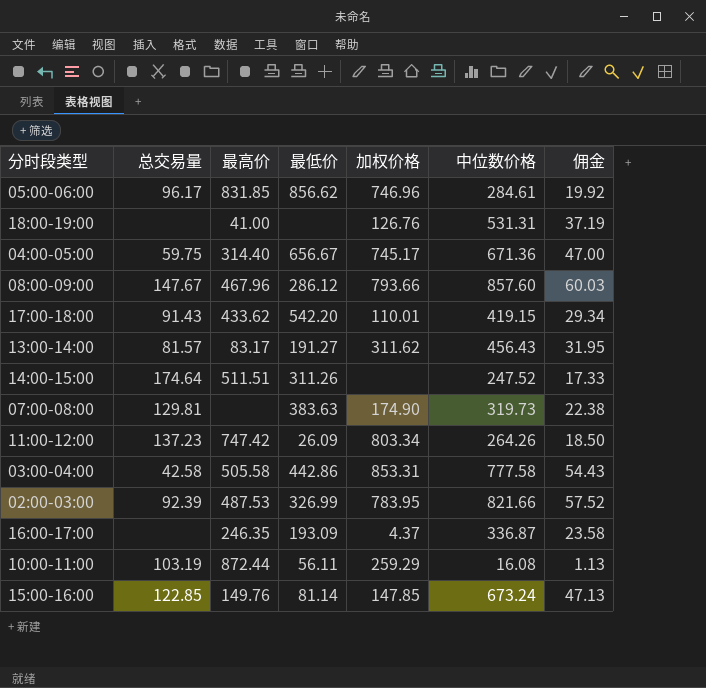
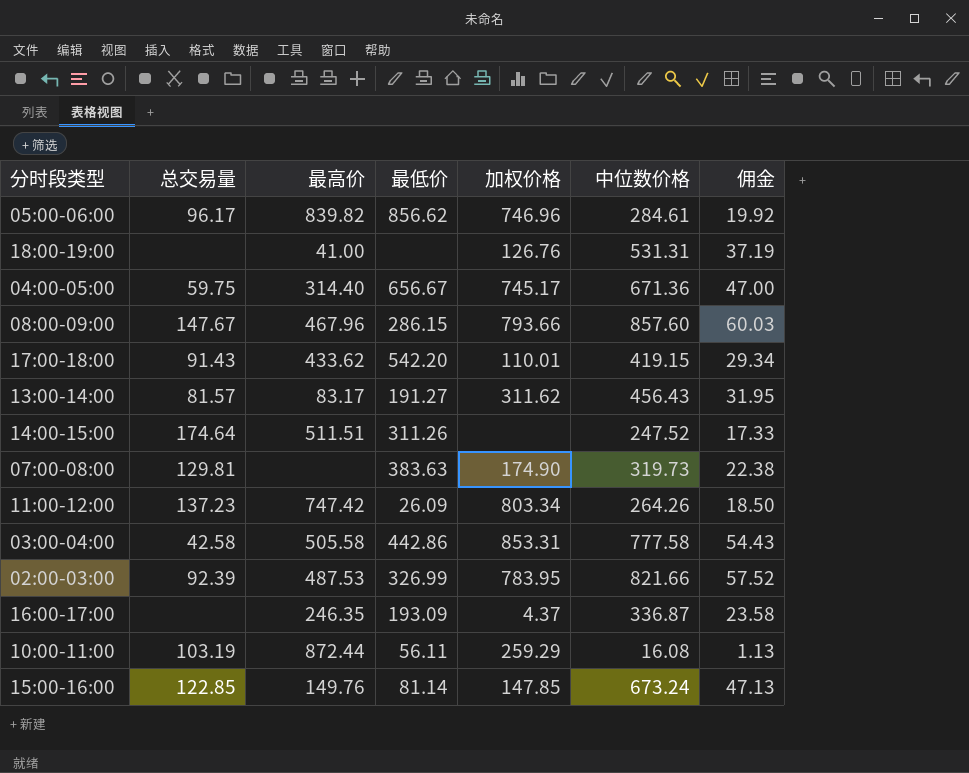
05:00-06:00 | 最高价: 831.85 -> 839.82
08:00-09:00 | 最低价: 286.12 -> 286.15

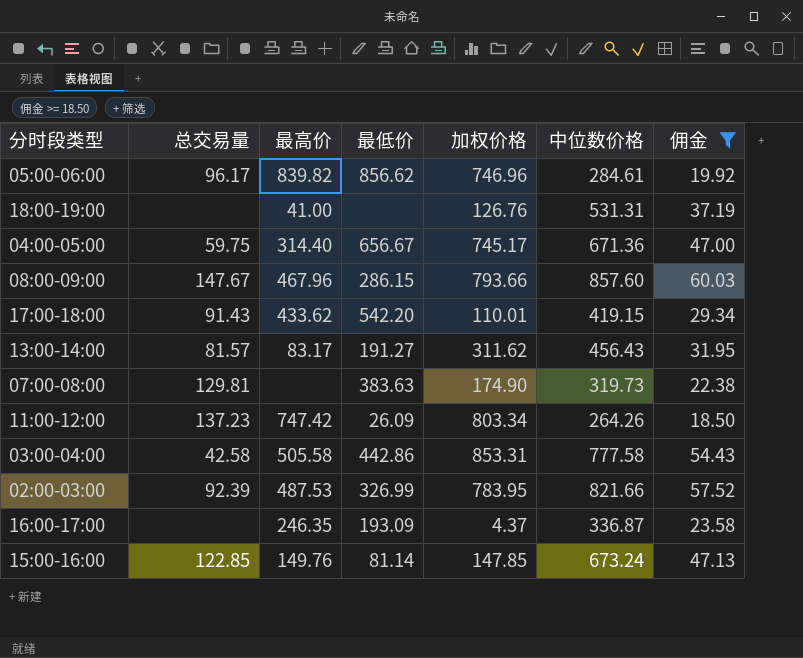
filter: none -> 佣金 >= 18.50

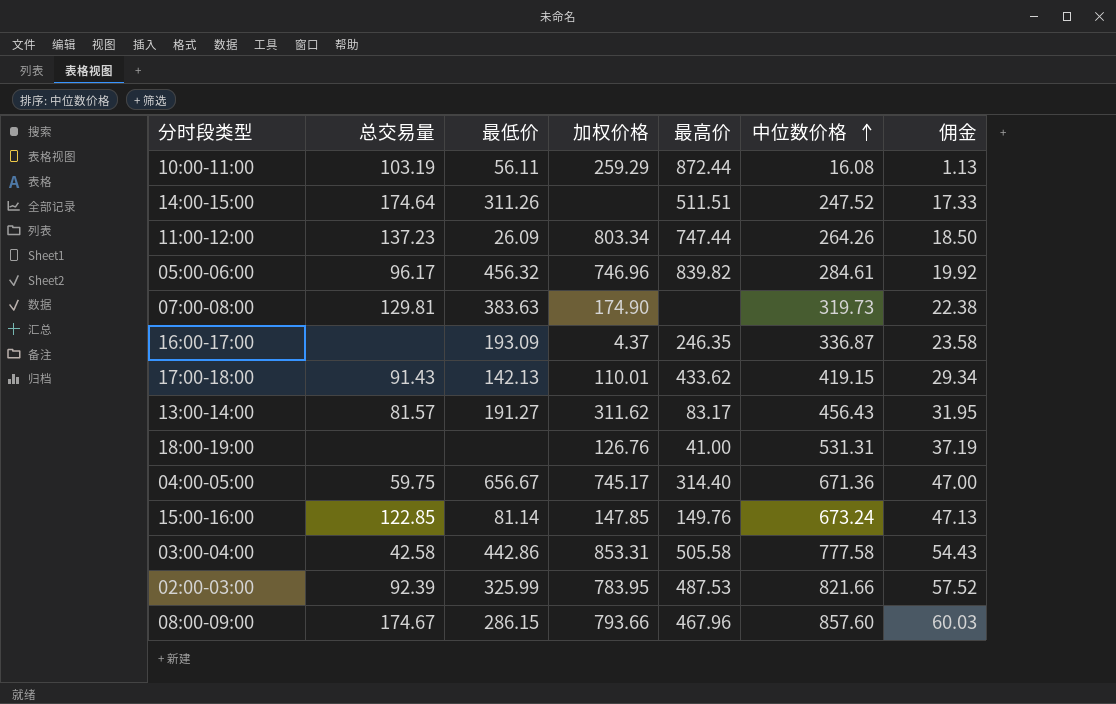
filter: 佣金 >= 18.50 -> none
row order: none -> 中位数价格 ascending
column 最高价 | position: 3 -> 5
11:00-12:00 | 最高价: 747.42 -> 747.44
05:00-06:00 | 最低价: 856.62 -> 456.32
17:00-18:00 | 最低价: 542.20 -> 142.13
02:00-03:00 | 最低价: 326.99 -> 325.99
08:00-09:00 | 总交易量: 147.67 -> 174.67

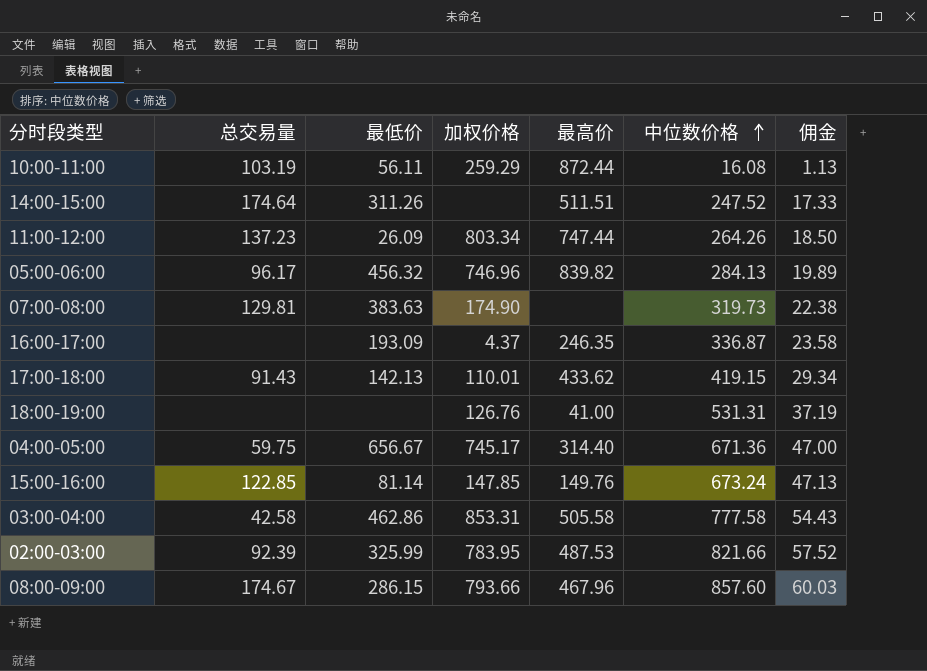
row 13:00-14:00: 81.57 | 191.27 | 311.62 | 83.17 | 456.43 | 31.95 -> none
05:00-06:00 | 中位数价格: 284.61 -> 284.13
05:00-06:00 | 佣金: 19.92 -> 19.89
03:00-04:00 | 最低价: 442.86 -> 462.86

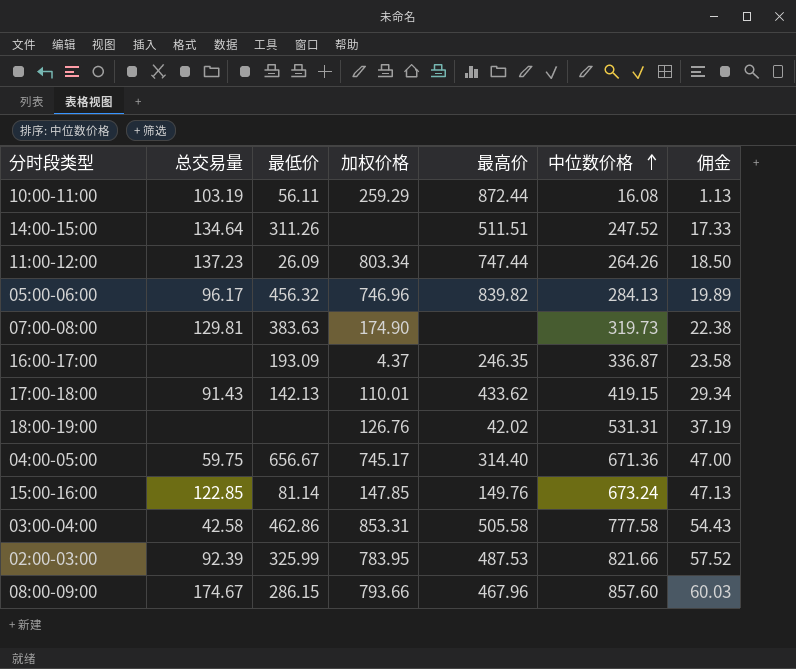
14:00-15:00 | 总交易量: 174.64 -> 134.64
18:00-19:00 | 最高价: 41.00 -> 42.02

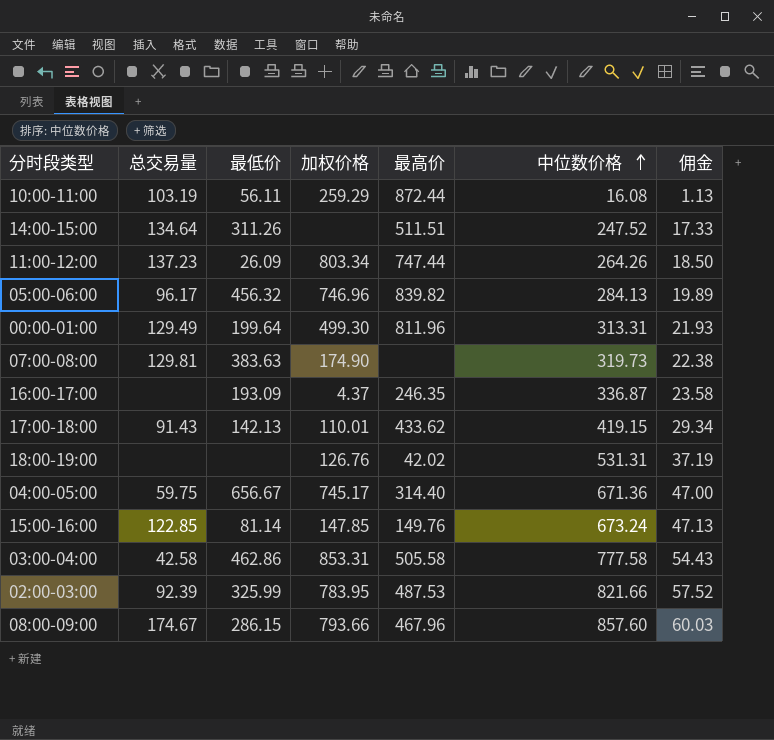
row 00:00-01:00: none -> 129.49 | 199.64 | 499.30 | 811.96 | 313.31 | 21.93

